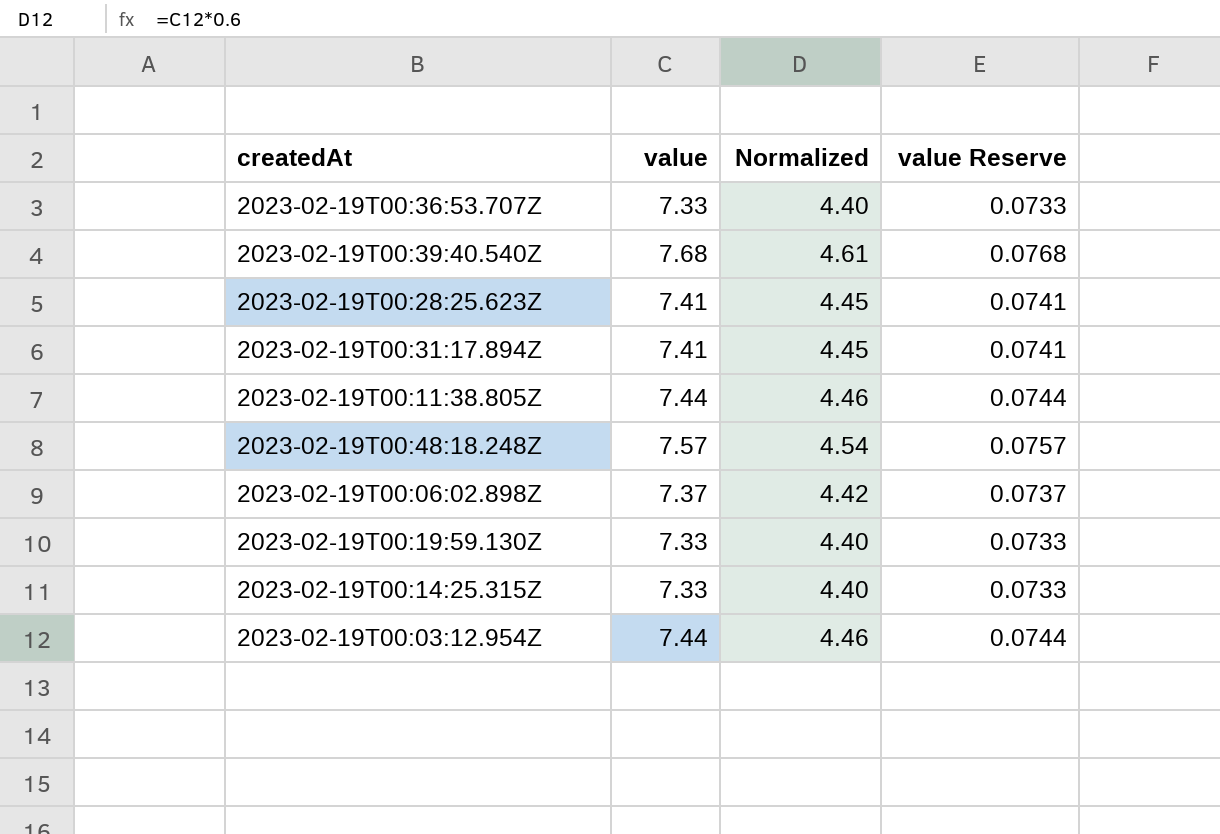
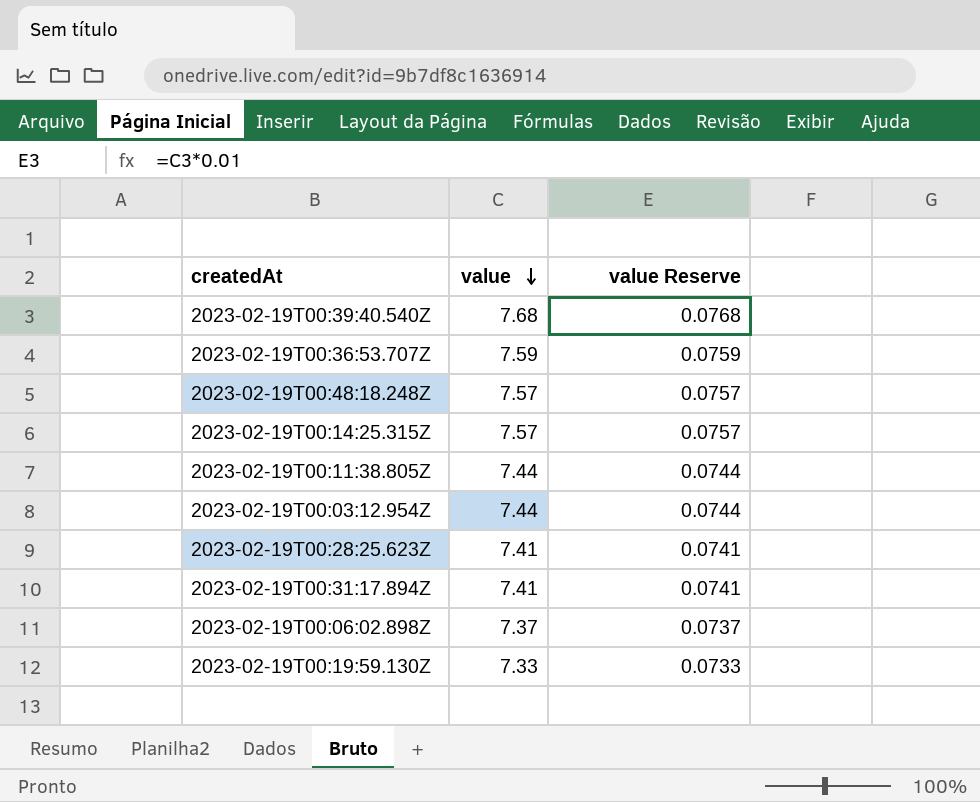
row order: none -> value descending
column Normalized | formula: [value] * 0.6 -> none
2023-02-19T00:36:53.707Z | value: 7.33 -> 7.59
2023-02-19T00:36:53.707Z | value Reserve: 0.0733 -> 0.0759
2023-02-19T00:14:25.315Z | value: 7.33 -> 7.57
2023-02-19T00:14:25.315Z | value Reserve: 0.0733 -> 0.0757

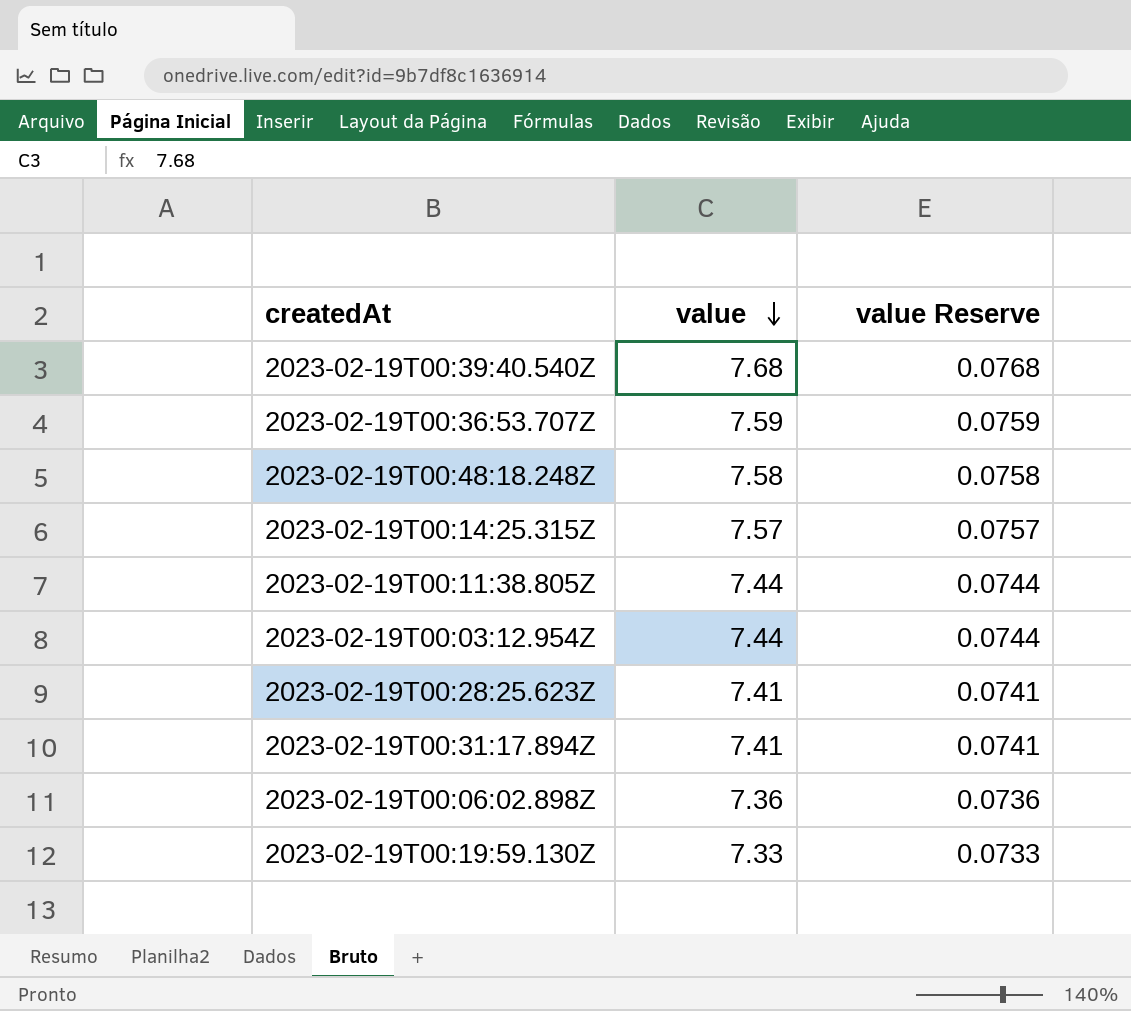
2023-02-19T00:48:18.248Z | value: 7.57 -> 7.58
2023-02-19T00:48:18.248Z | value Reserve: 0.0757 -> 0.0758
2023-02-19T00:06:02.898Z | value: 7.37 -> 7.36
2023-02-19T00:06:02.898Z | value Reserve: 0.0737 -> 0.0736

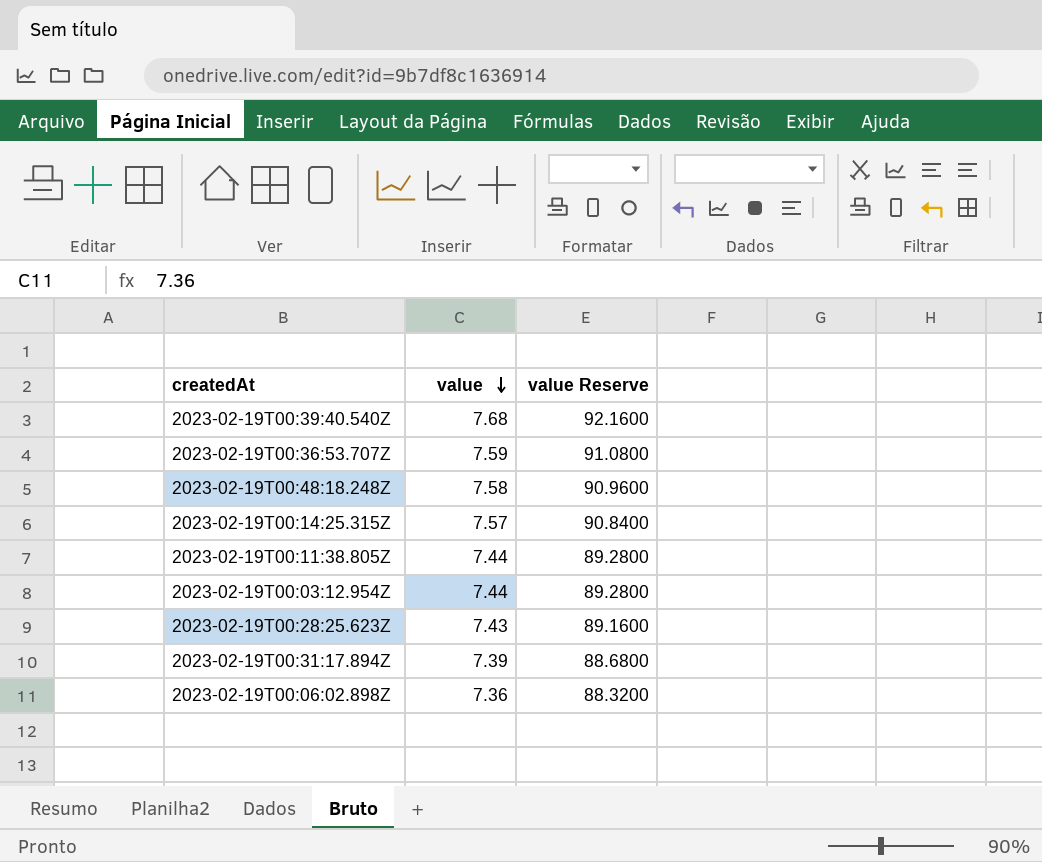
column value Reserve | formula: [value] * 0.01 -> [value] * 12
row 2023-02-19T00:19:59.130Z: 7.33 | 0.0733 -> none
2023-02-19T00:28:25.623Z | value: 7.41 -> 7.43
2023-02-19T00:31:17.894Z | value: 7.41 -> 7.39

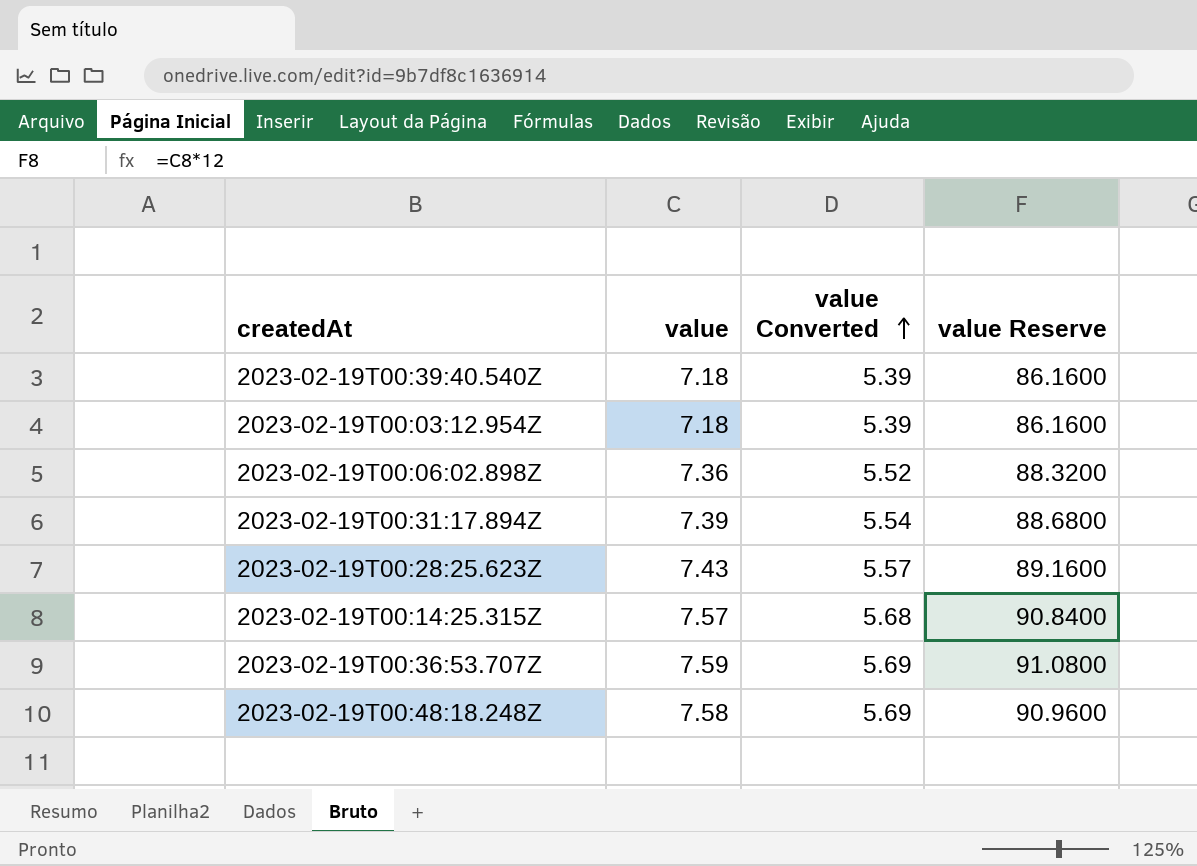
row order: value descending -> value Converted ascending
column value Converted | formula: none -> [value] * 0.75
row 2023-02-19T00:11:38.805Z: 7.44 | 89.2800 -> none
2023-02-19T00:39:40.540Z | value: 7.68 -> 7.18
2023-02-19T00:39:40.540Z | value Reserve: 92.1600 -> 86.1600
2023-02-19T00:03:12.954Z | value: 7.44 -> 7.18
2023-02-19T00:03:12.954Z | value Reserve: 89.2800 -> 86.1600

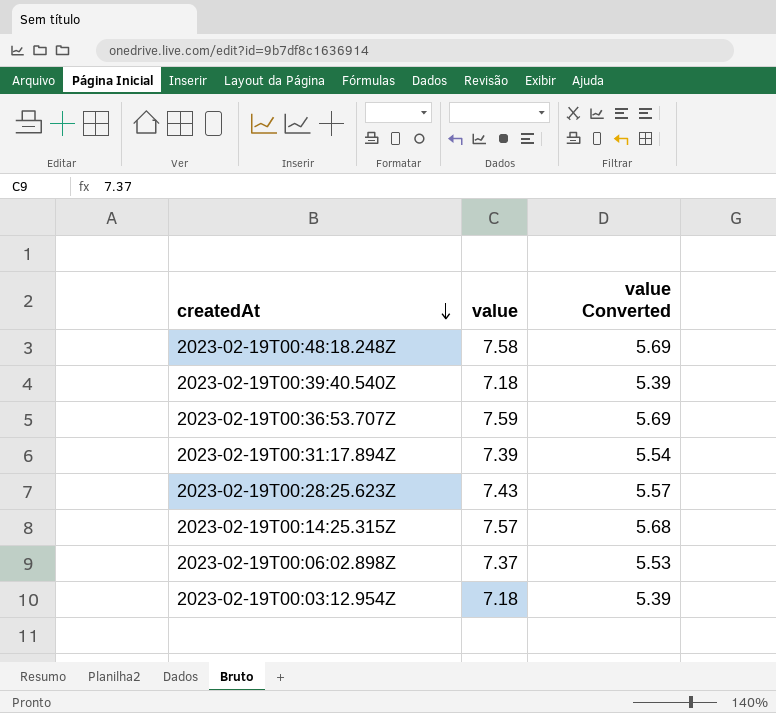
row order: value Converted ascending -> createdAt descending
column value Reserve | formula: [value] * 12 -> none
2023-02-19T00:06:02.898Z | value: 7.36 -> 7.37
2023-02-19T00:06:02.898Z | value Converted: 5.52 -> 5.53

